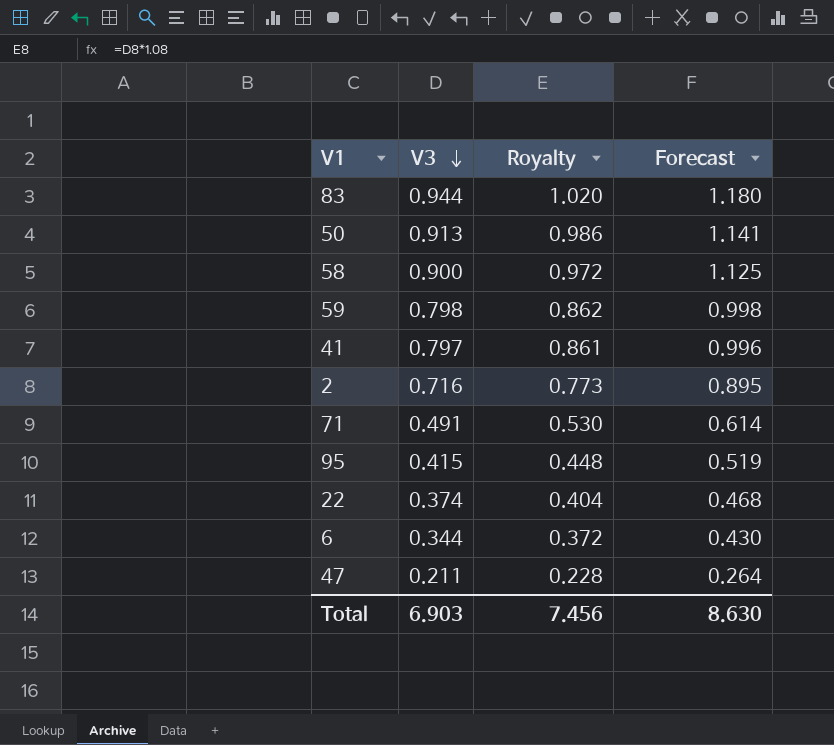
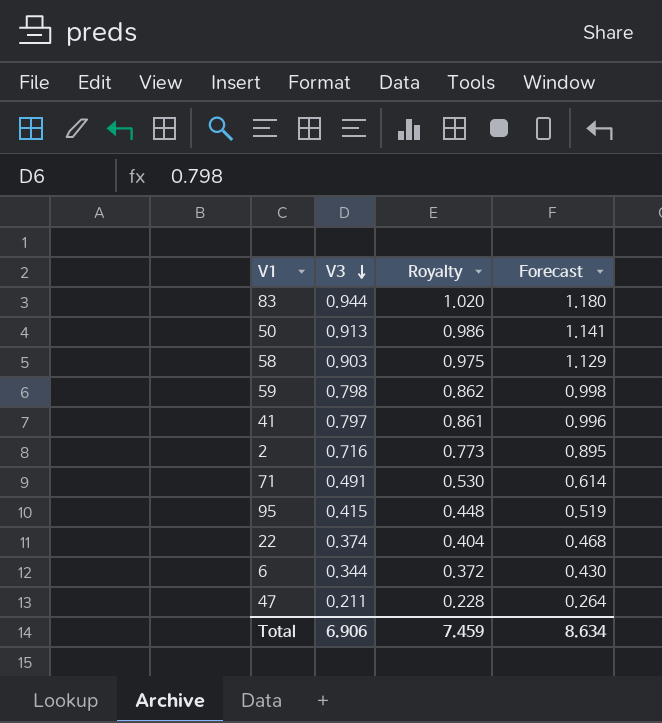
58 | V3: 0.900 -> 0.903
58 | Royalty: 0.972 -> 0.975
58 | Forecast: 1.125 -> 1.129
Total | V3: 6.903 -> 6.906
Total | Royalty: 7.456 -> 7.459
Total | Forecast: 8.630 -> 8.634

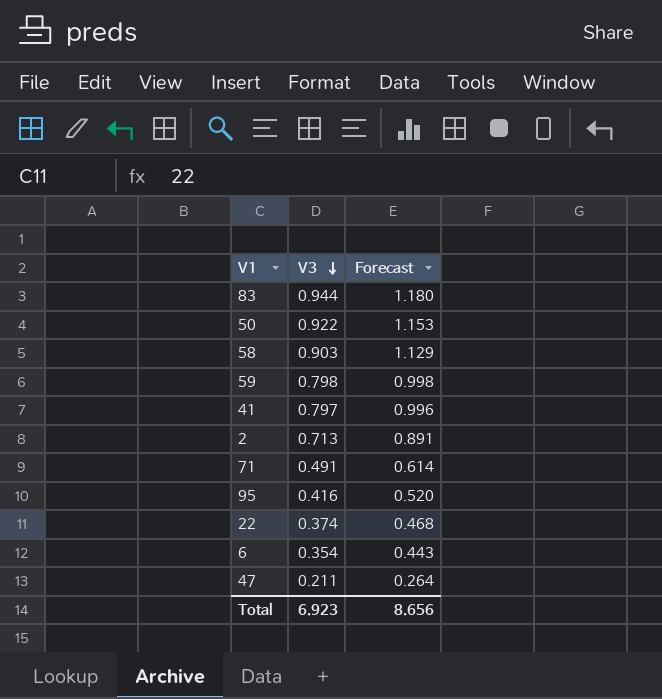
column Royalty | formula: [V3] * 1.08 -> none
50 | V3: 0.913 -> 0.922
50 | Forecast: 1.141 -> 1.153
2 | V3: 0.716 -> 0.713
2 | Forecast: 0.895 -> 0.891
95 | V3: 0.415 -> 0.416
95 | Forecast: 0.519 -> 0.520
6 | V3: 0.344 -> 0.354
6 | Forecast: 0.430 -> 0.443
Total | V3: 6.906 -> 6.923
Total | Forecast: 8.634 -> 8.656

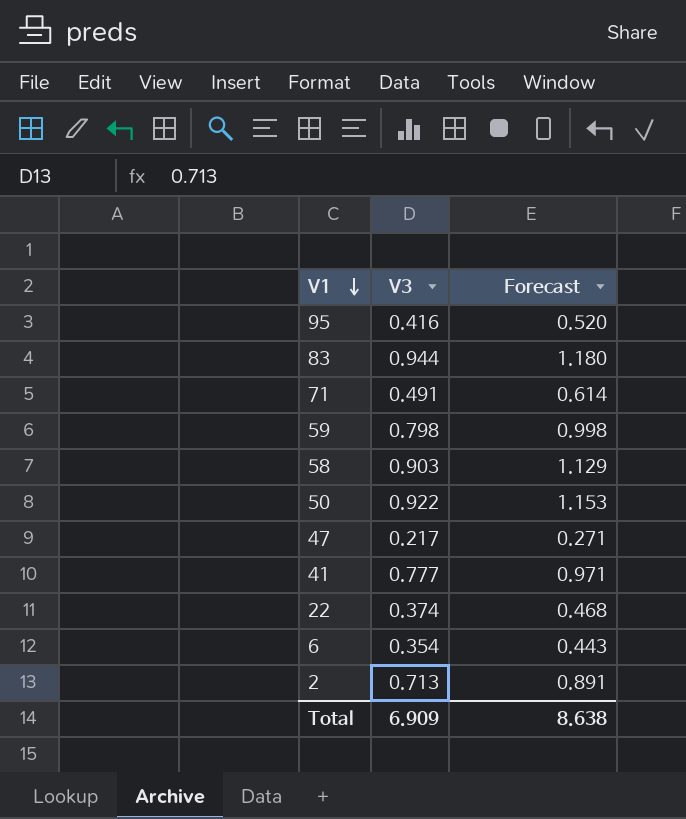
row order: V3 descending -> V1 descending
47 | V3: 0.211 -> 0.217
47 | Forecast: 0.264 -> 0.271
41 | V3: 0.797 -> 0.777
41 | Forecast: 0.996 -> 0.971
Total | V3: 6.923 -> 6.909
Total | Forecast: 8.656 -> 8.638

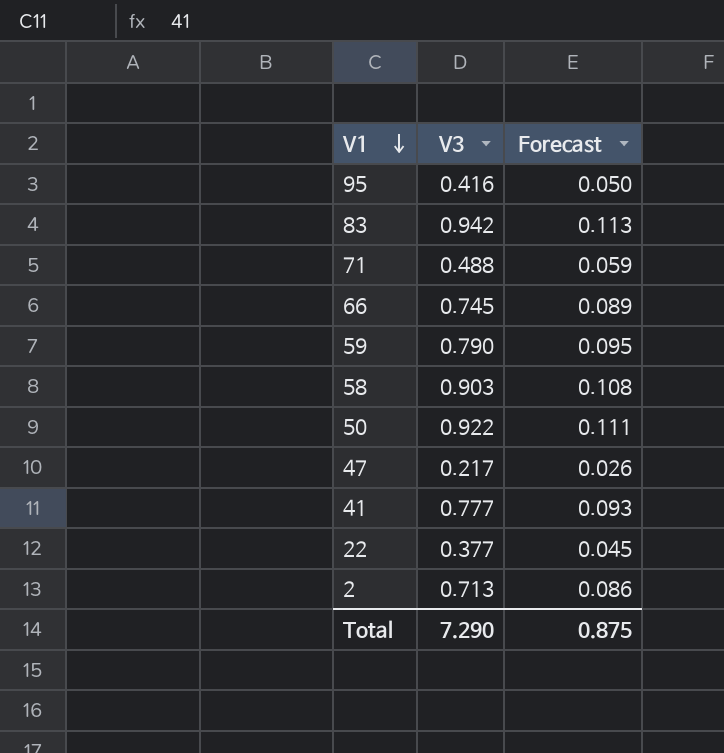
column Forecast | formula: [V3] * 1.25 -> [V3] * 0.12
row 6: 0.354 | 0.443 -> none
83 | V3: 0.944 -> 0.942
71 | V3: 0.491 -> 0.488
row 66: none -> 0.745 | 0.089
59 | V3: 0.798 -> 0.790
22 | V3: 0.374 -> 0.377
Total | V3: 6.909 -> 7.290
Total | Forecast: 8.638 -> 0.875

